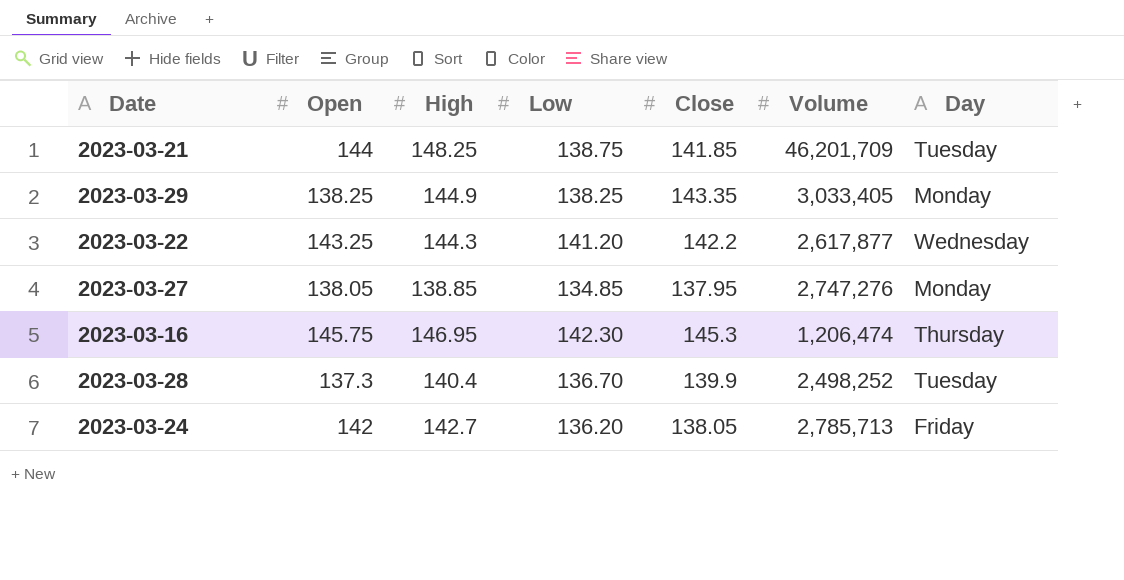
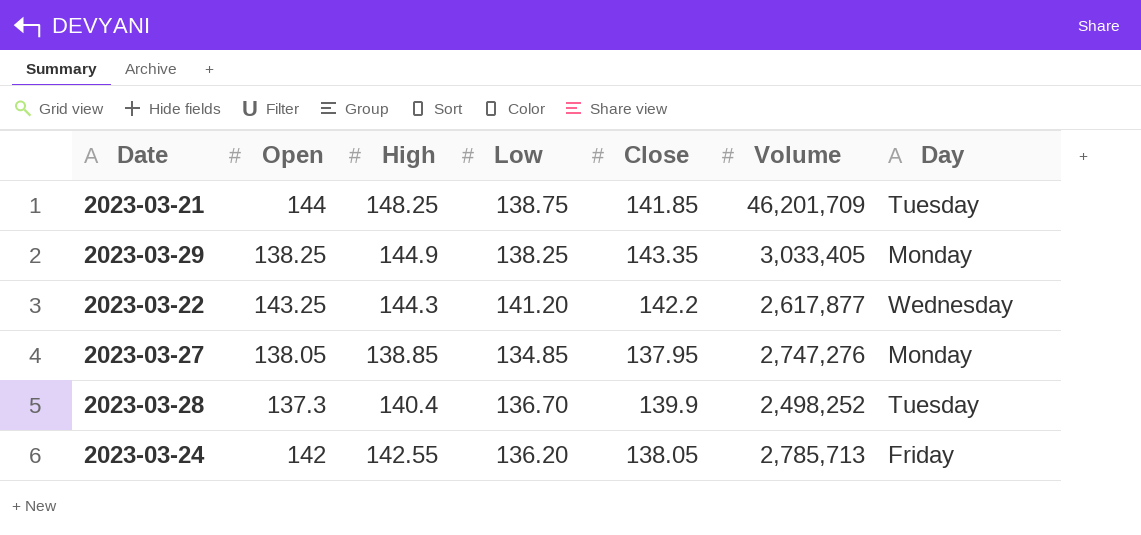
row 2023-03-16: 145.75 | 146.95 | 142.30 | 145.3 | 1,206,474 | Thursday -> none
2023-03-24 | High: 142.7 -> 142.55

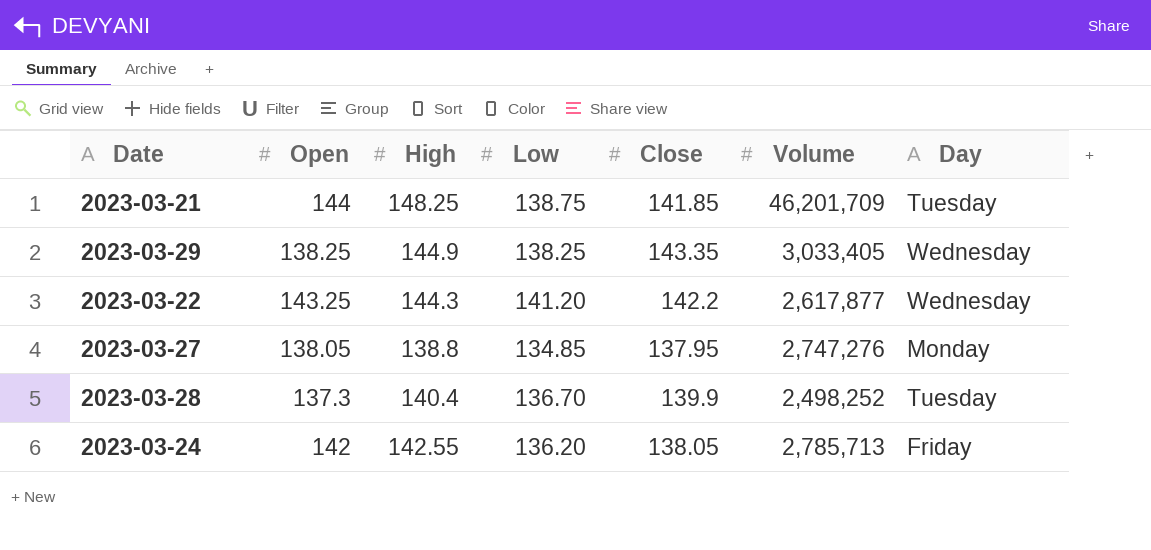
2023-03-29 | Day: Monday -> Wednesday
2023-03-27 | High: 138.85 -> 138.8

